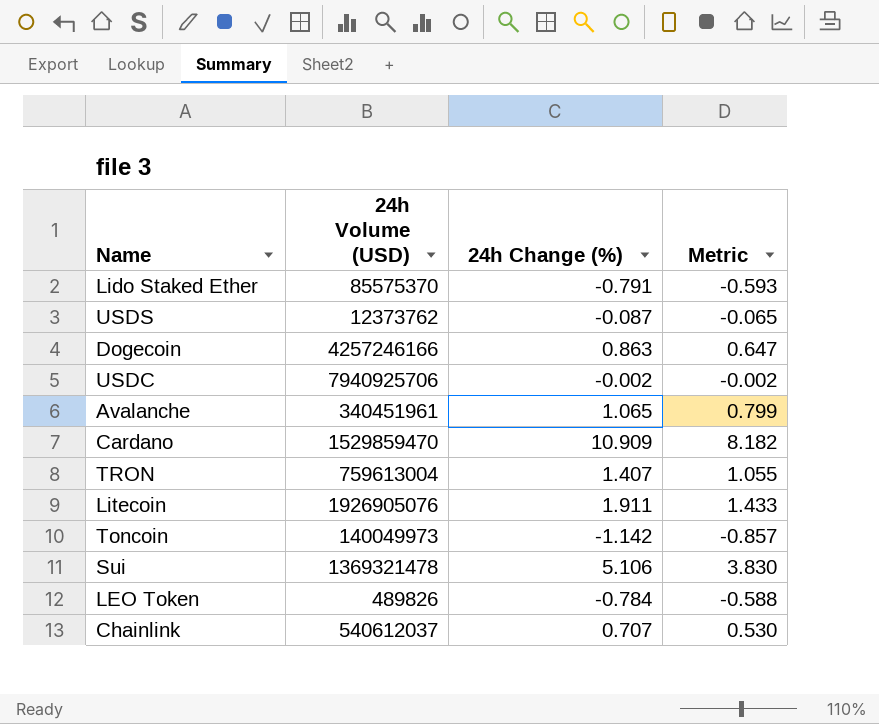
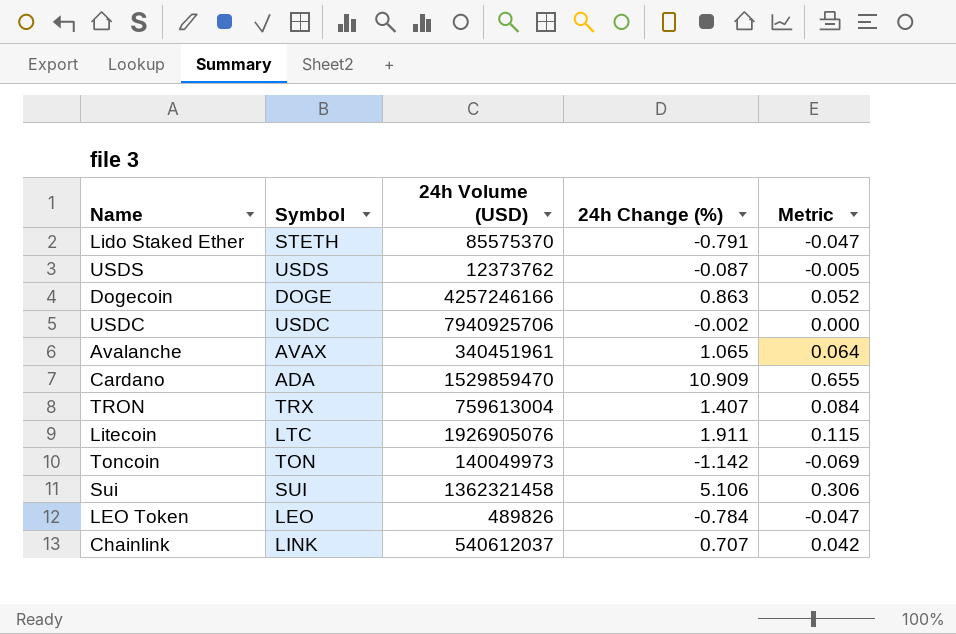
column Symbol | position: none -> 2
column Metric | formula: [24h Change (%)] * 0.75 -> [24h Change (%)] * 0.06
Sui | 24h Volume (USD): 1369321478 -> 1362321458

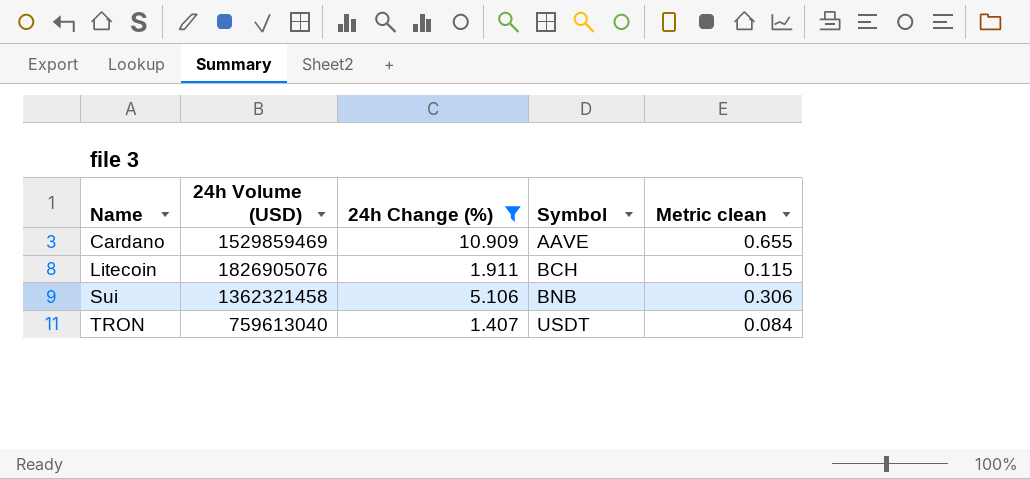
filter: none -> 24h Change (%) >= 1.407
row order: none -> Name ascending
column Symbol | position: 2 -> 4
column name: Metric -> Metric clean
Cardano | 24h Volume (USD): 1529859470 -> 1529859469
Cardano | Symbol: ADA -> AAVE
Litecoin | 24h Volume (USD): 1926905076 -> 1826905076
Litecoin | Symbol: LTC -> BCH
Sui | Symbol: SUI -> BNB
TRON | 24h Volume (USD): 759613004 -> 759613040
TRON | Symbol: TRX -> USDT

